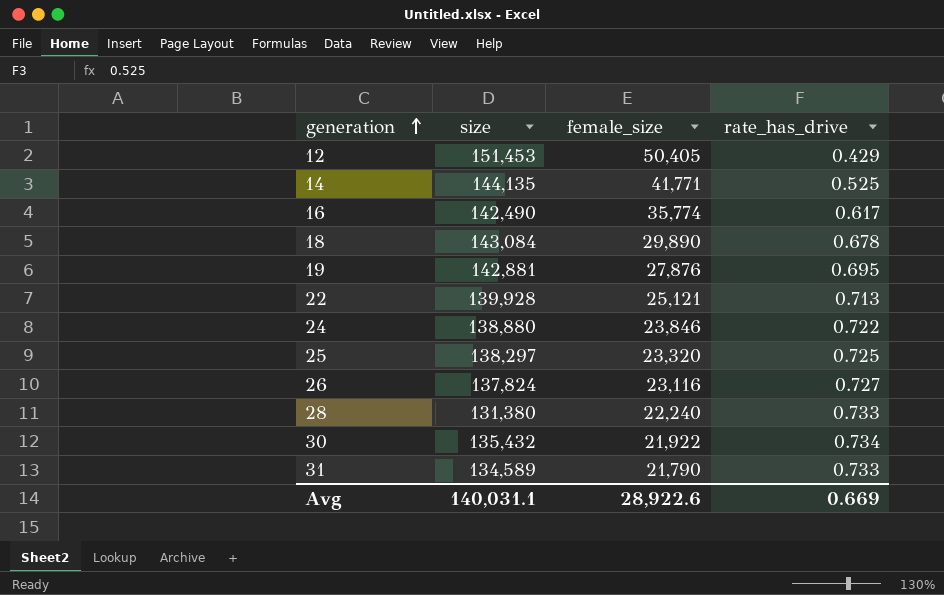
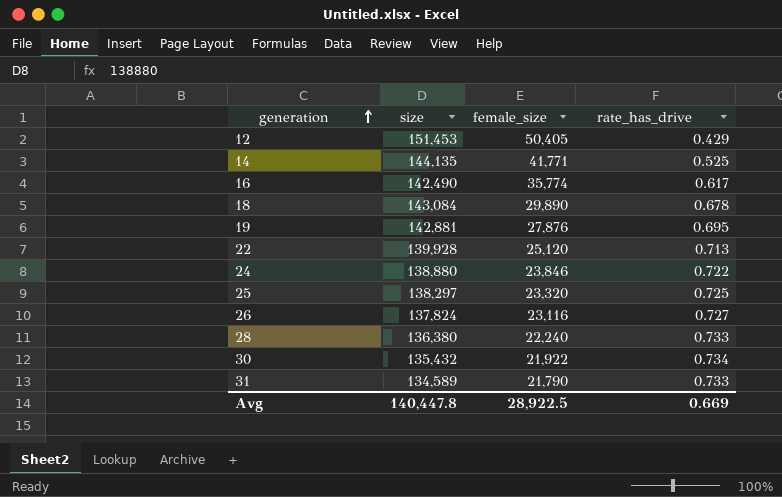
22 | female_size: 25,121 -> 25,120
28 | size: 131,380 -> 136,380
Avg | size: 140,031.1 -> 140,447.8
Avg | female_size: 28,922.6 -> 28,922.5

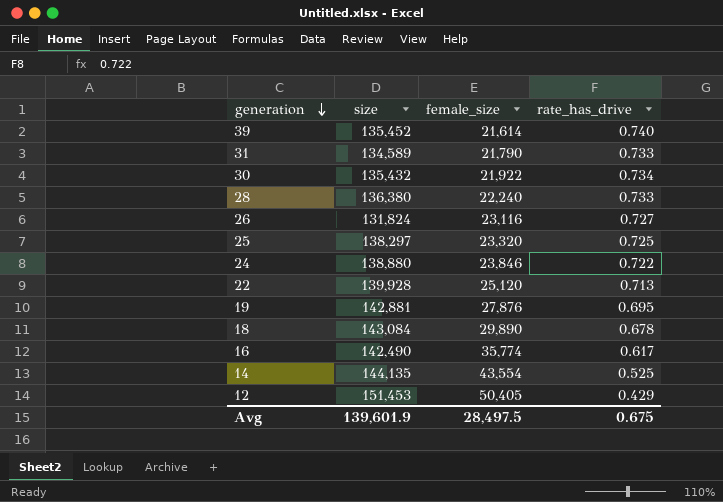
row order: generation ascending -> generation descending
row 39: none -> 135,452 | 21,614 | 0.740
26 | size: 137,824 -> 131,824
14 | female_size: 41,771 -> 43,554
Avg | size: 140,447.8 -> 139,601.9
Avg | female_size: 28,922.5 -> 28,497.5
Avg | rate_has_drive: 0.669 -> 0.675

